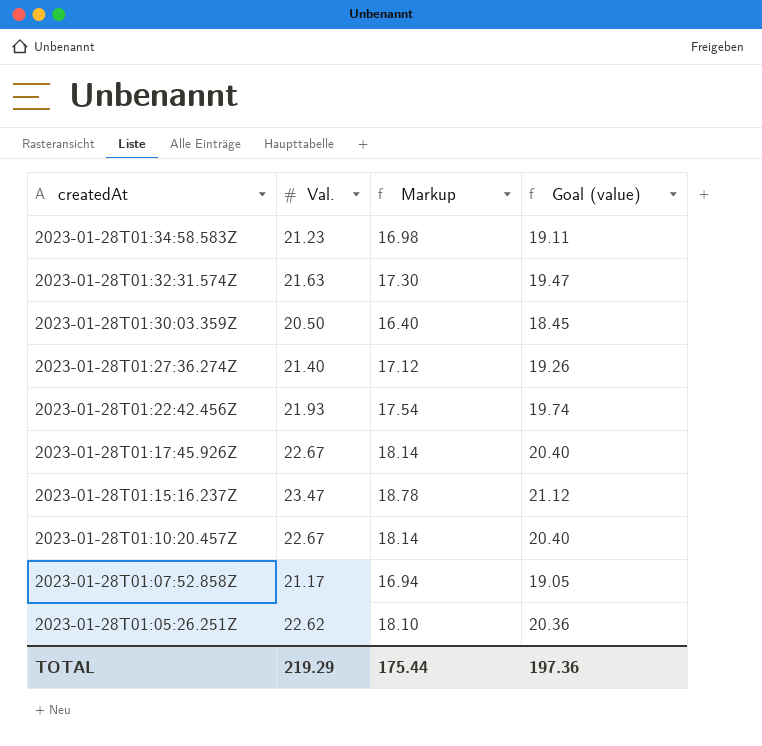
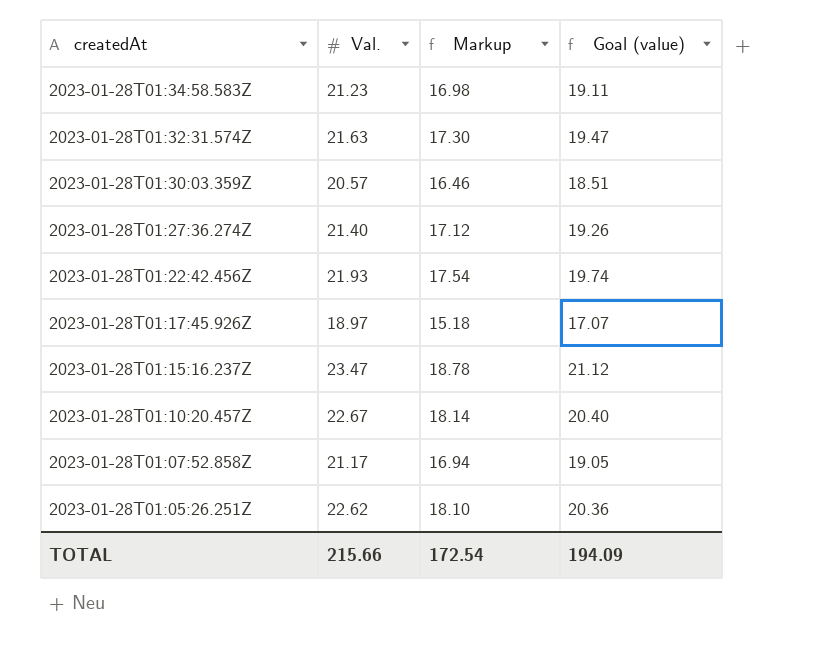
2023-01-28T01:30:03.359Z | Val.: 20.50 -> 20.57
2023-01-28T01:30:03.359Z | Markup: 16.40 -> 16.46
2023-01-28T01:30:03.359Z | Goal (value): 18.45 -> 18.51
2023-01-28T01:17:45.926Z | Val.: 22.67 -> 18.97
2023-01-28T01:17:45.926Z | Markup: 18.14 -> 15.18
2023-01-28T01:17:45.926Z | Goal (value): 20.40 -> 17.07
TOTAL | Val.: 219.29 -> 215.66
TOTAL | Markup: 175.44 -> 172.54
TOTAL | Goal (value): 197.36 -> 194.09

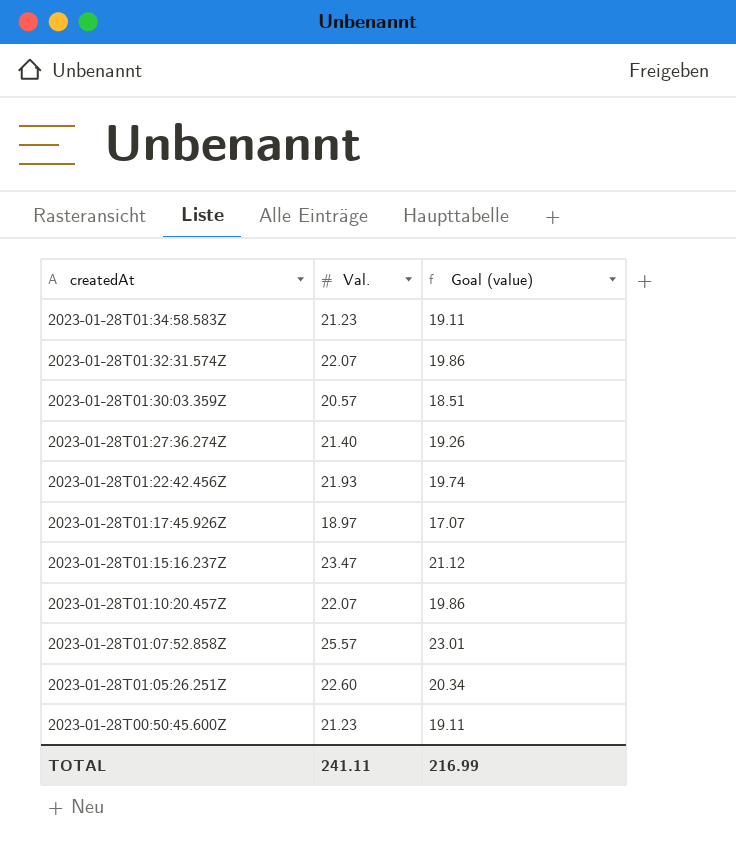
column Markup | formula: [Val.] * 0.8 -> none
2023-01-28T01:32:31.574Z | Val.: 21.63 -> 22.07
2023-01-28T01:32:31.574Z | Goal (value): 19.47 -> 19.86
2023-01-28T01:10:20.457Z | Val.: 22.67 -> 22.07
2023-01-28T01:10:20.457Z | Goal (value): 20.40 -> 19.86
2023-01-28T01:07:52.858Z | Val.: 21.17 -> 25.57
2023-01-28T01:07:52.858Z | Goal (value): 19.05 -> 23.01
2023-01-28T01:05:26.251Z | Val.: 22.62 -> 22.60
2023-01-28T01:05:26.251Z | Goal (value): 20.36 -> 20.34
row 2023-01-28T00:50:45.600Z: none -> 21.23 | 19.11
TOTAL | Val.: 215.66 -> 241.11
TOTAL | Goal (value): 194.09 -> 216.99

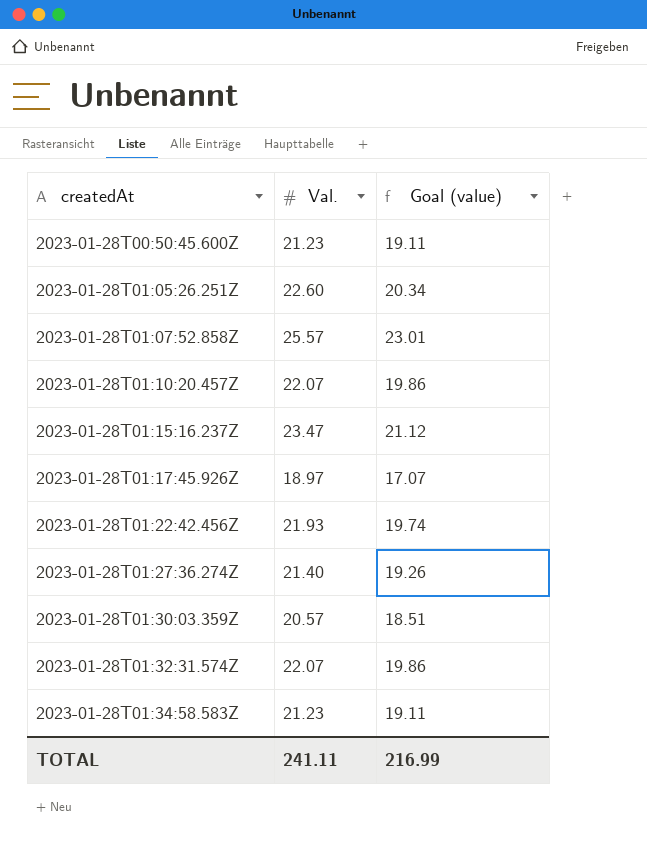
row order: createdAt descending -> createdAt ascending

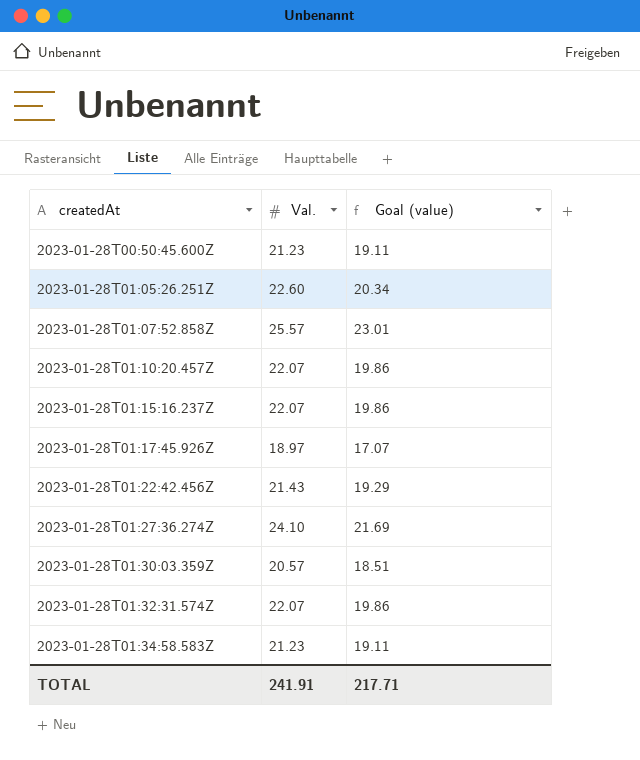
2023-01-28T01:15:16.237Z | Val.: 23.47 -> 22.07
2023-01-28T01:15:16.237Z | Goal (value): 21.12 -> 19.86
2023-01-28T01:22:42.456Z | Val.: 21.93 -> 21.43
2023-01-28T01:22:42.456Z | Goal (value): 19.74 -> 19.29
2023-01-28T01:27:36.274Z | Val.: 21.40 -> 24.10
2023-01-28T01:27:36.274Z | Goal (value): 19.26 -> 21.69
TOTAL | Val.: 241.11 -> 241.91
TOTAL | Goal (value): 216.99 -> 217.71

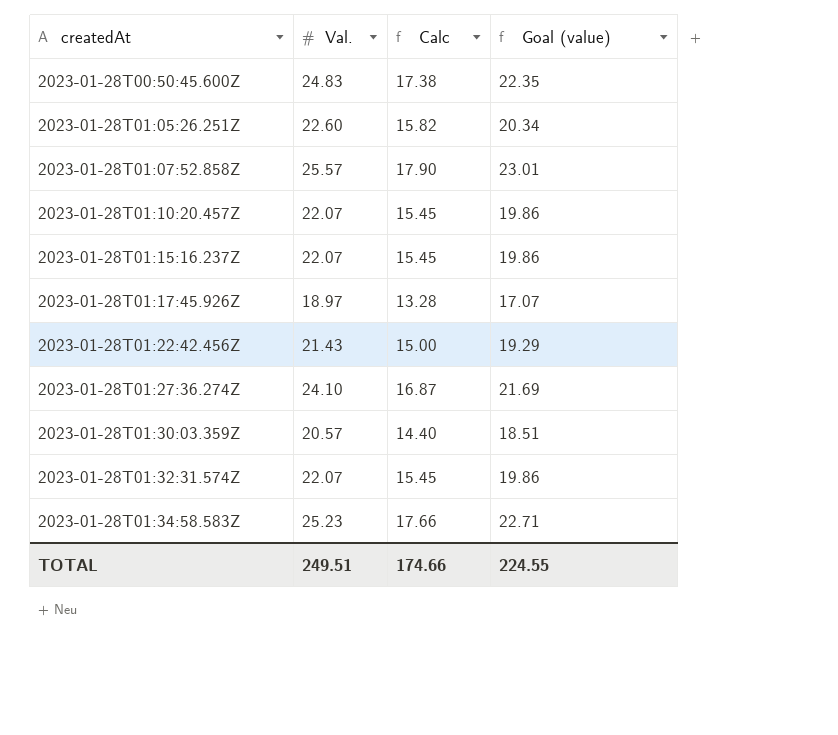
column Calc | formula: none -> [Val.] * 0.7
2023-01-28T00:50:45.600Z | Val.: 21.23 -> 24.83
2023-01-28T00:50:45.600Z | Goal (value): 19.11 -> 22.35
2023-01-28T01:34:58.583Z | Val.: 21.23 -> 25.23
2023-01-28T01:34:58.583Z | Goal (value): 19.11 -> 22.71
TOTAL | Val.: 241.91 -> 249.51
TOTAL | Goal (value): 217.71 -> 224.55

